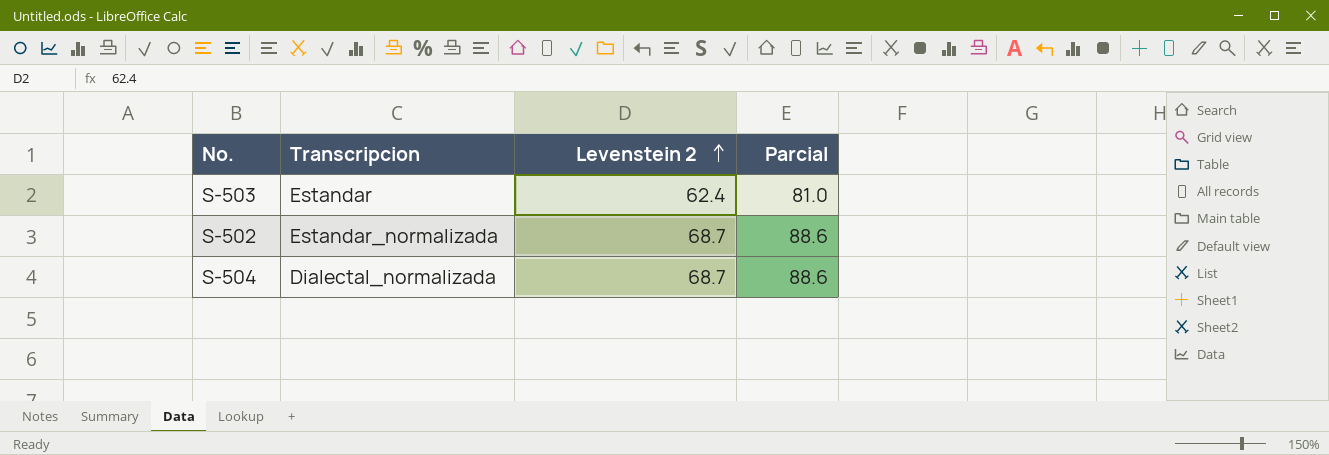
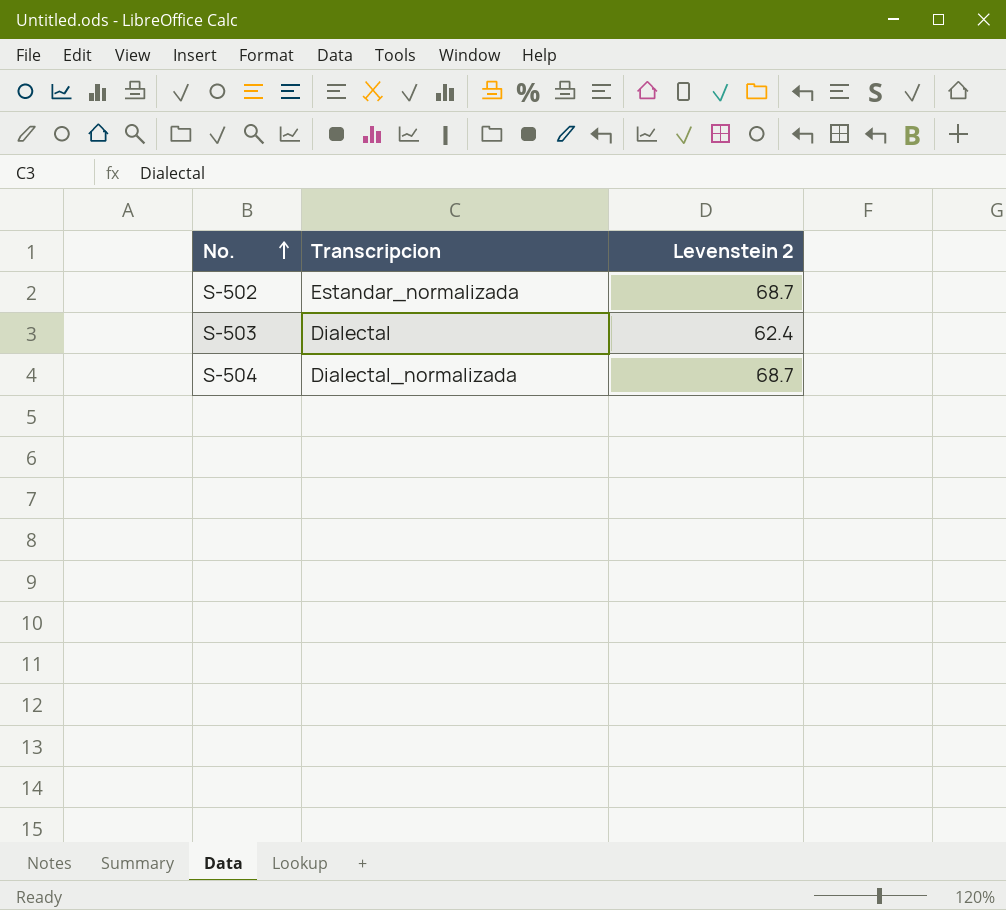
row order: Levenstein 2 ascending -> No. ascending
column Parcial | position: 4 -> none
S-503 | Transcripcion: Estandar -> Dialectal

